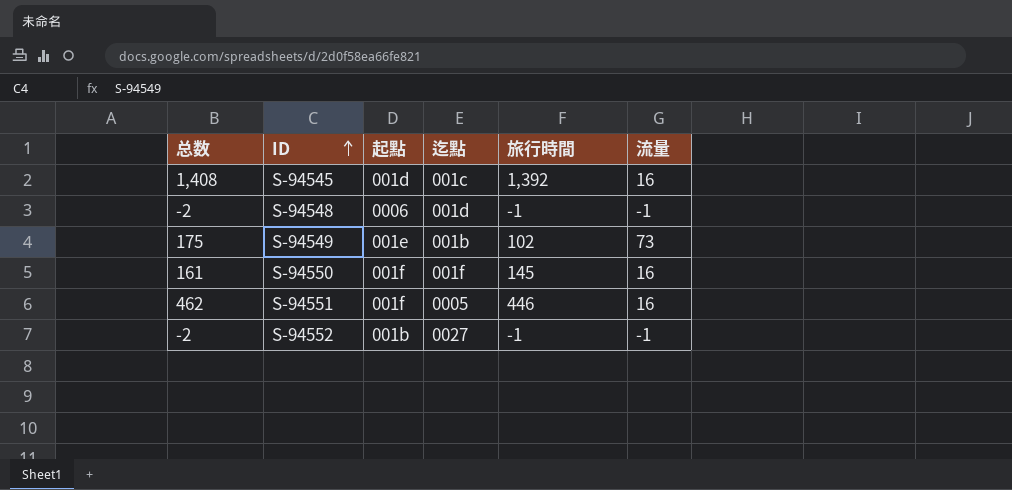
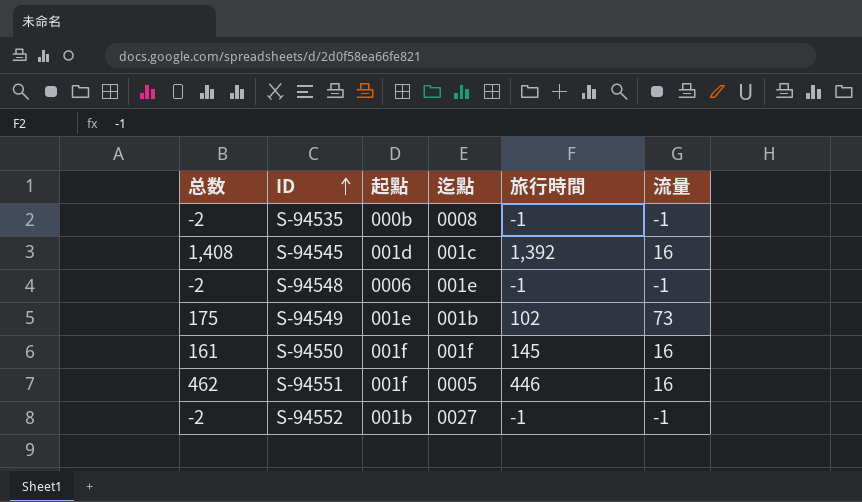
row S-94535: none -> -2 | 000b | 0008 | -1 | -1
S-94548 | 迄點: 001d -> 001e

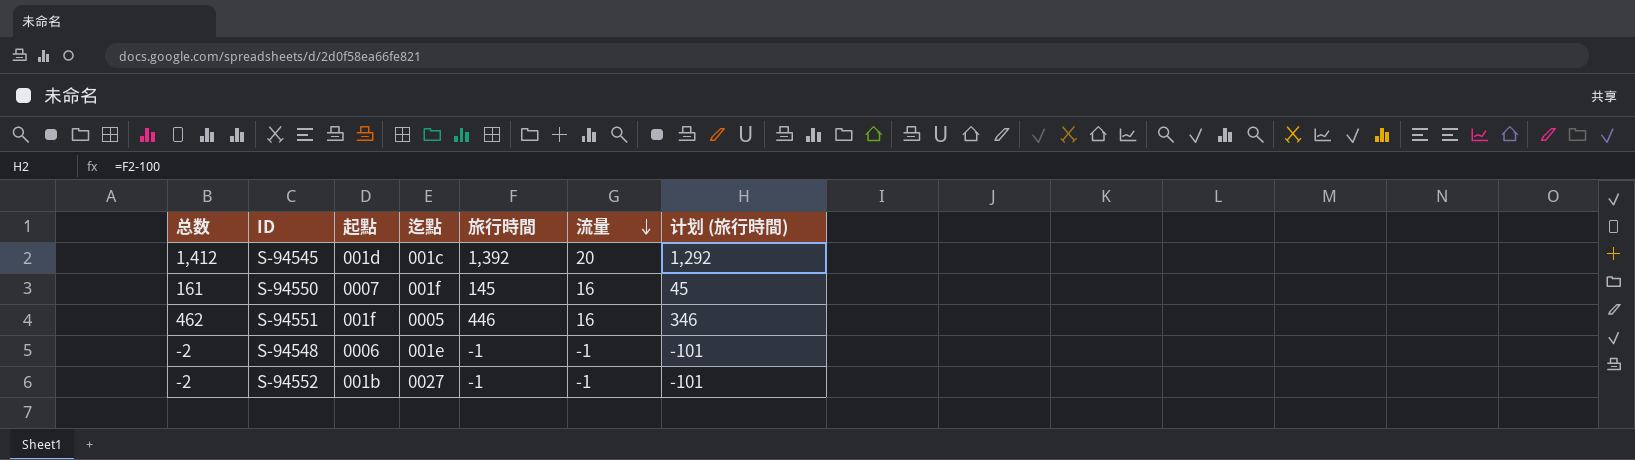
row order: ID ascending -> 流量 descending
column 计划 (旅行時間) | formula: none -> [旅行時間] - 100
row S-94535: -2 | 000b | 0008 | -1 | -1 -> none
row S-94549: 175 | 001e | 001b | 102 | 73 -> none
S-94545 | 总数: 1,408 -> 1,412
S-94545 | 流量: 16 -> 20
S-94550 | 起點: 001f -> 0007

